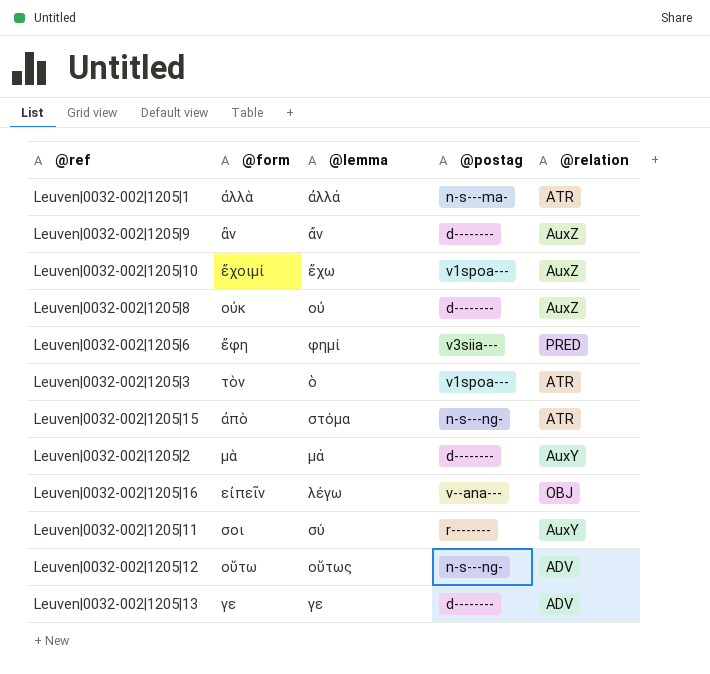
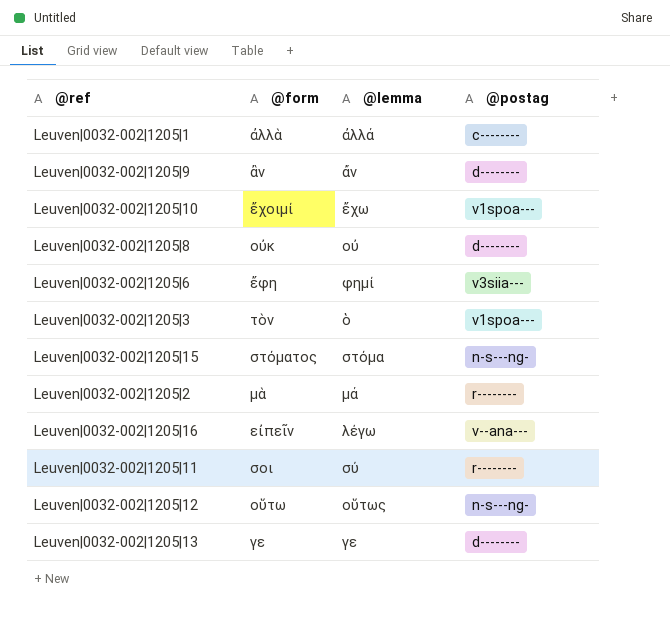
column @relation | position: 5 -> none
Leuven|0032-002|1205|1 | @postag: n-s---ma- -> c--------
Leuven|0032-002|1205|15 | @form: ἀπὸ -> στόματος
Leuven|0032-002|1205|2 | @postag: d-------- -> r--------

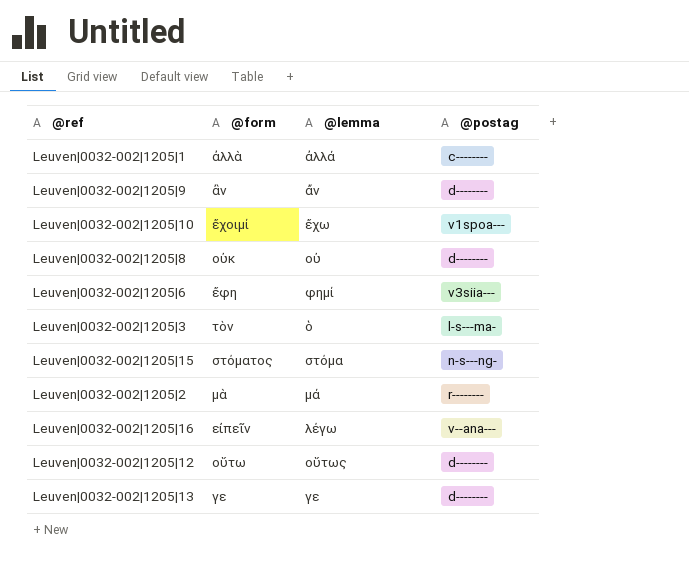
row Leuven|0032-002|1205|11: σοι | σύ | r-------- -> none
Leuven|0032-002|1205|3 | @postag: v1spoa--- -> l-s---ma-
Leuven|0032-002|1205|12 | @postag: n-s---ng- -> d--------

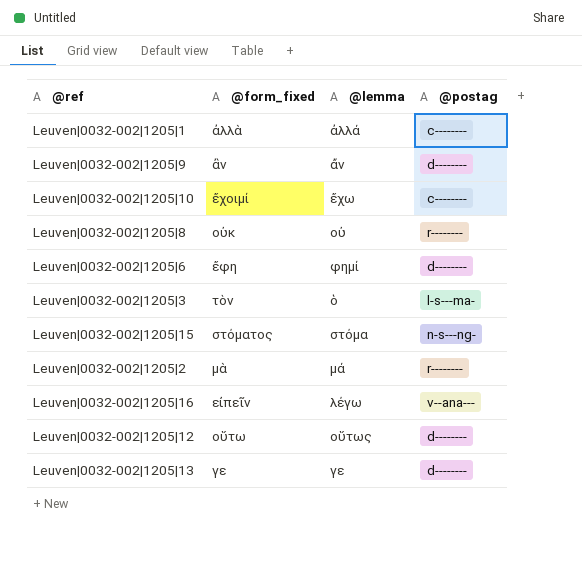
column name: @form -> @form_fixed
Leuven|0032-002|1205|10 | @postag: v1spoa--- -> c--------
Leuven|0032-002|1205|8 | @postag: d-------- -> r--------
Leuven|0032-002|1205|6 | @postag: v3siia--- -> d--------

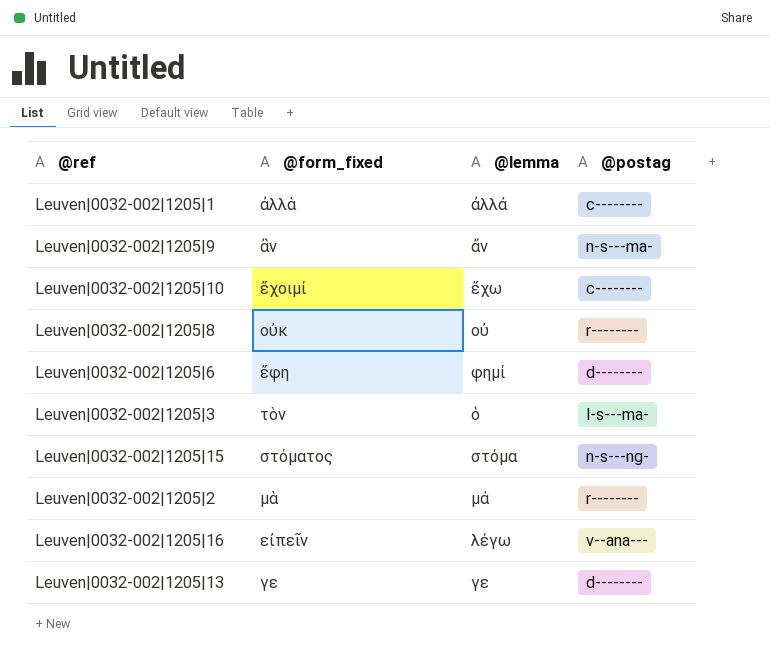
row Leuven|0032-002|1205|12: οὕτω | οὕτως | d-------- -> none
Leuven|0032-002|1205|9 | @postag: d-------- -> n-s---ma-

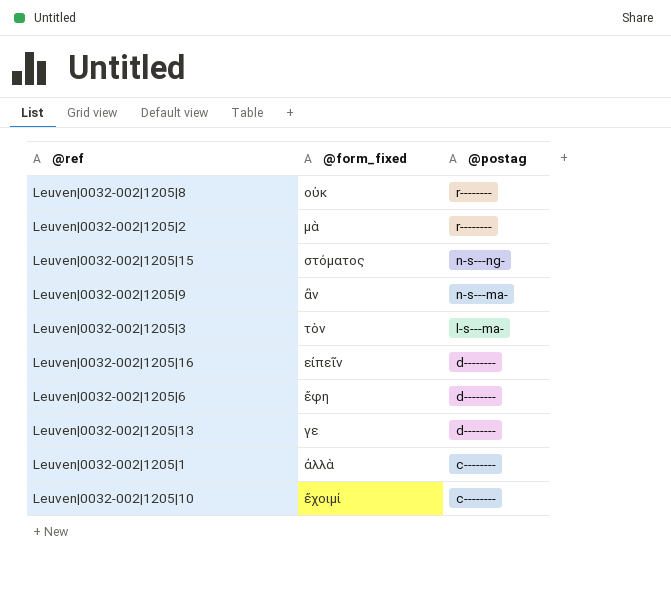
row order: none -> @postag descending
column @lemma | position: 3 -> none
Leuven|0032-002|1205|16 | @postag: v--ana--- -> d--------

